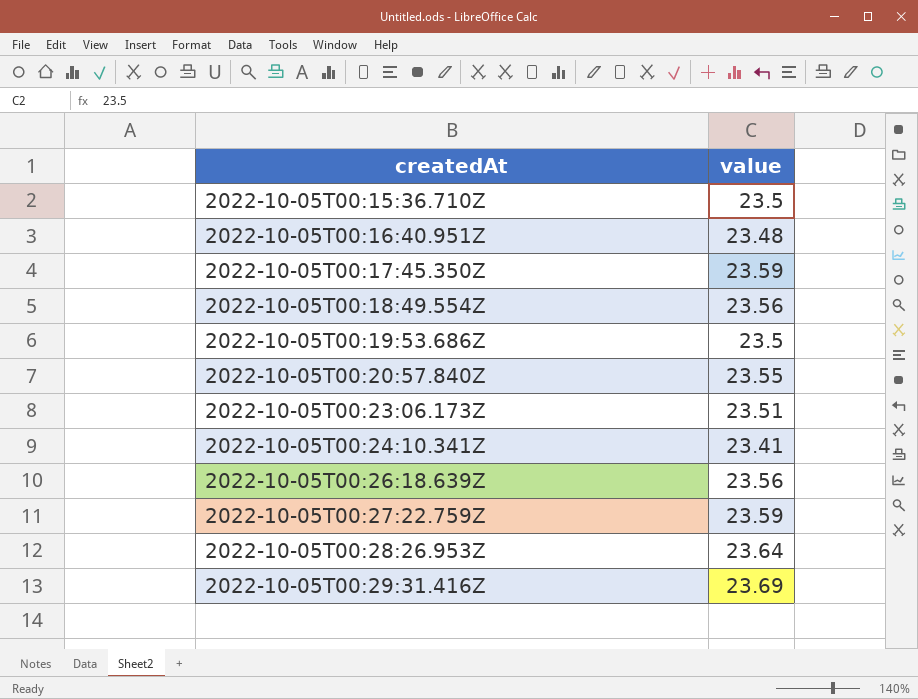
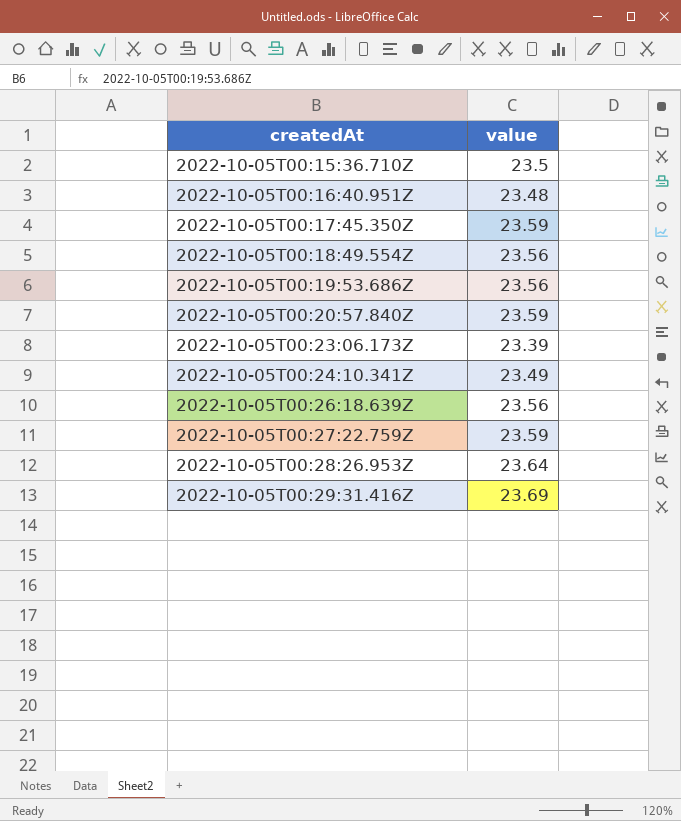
2022-10-05T00:19:53.686Z | value: 23.5 -> 23.56
2022-10-05T00:20:57.840Z | value: 23.55 -> 23.59
2022-10-05T00:23:06.173Z | value: 23.51 -> 23.39
2022-10-05T00:24:10.341Z | value: 23.41 -> 23.49

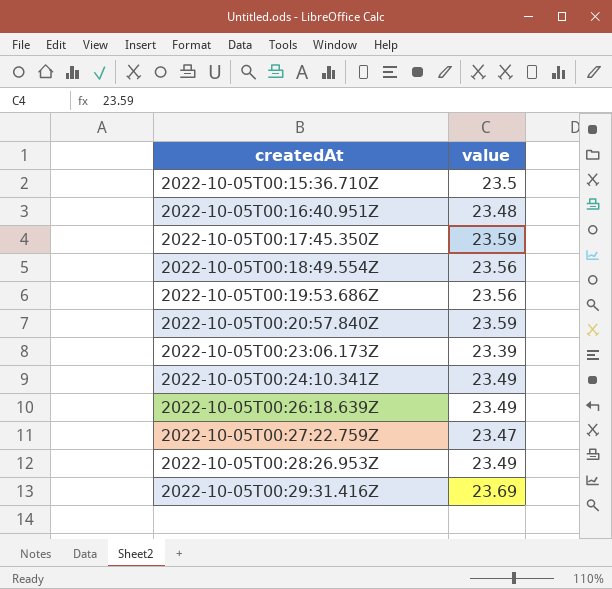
2022-10-05T00:26:18.639Z | value: 23.56 -> 23.49
2022-10-05T00:27:22.759Z | value: 23.59 -> 23.47
2022-10-05T00:28:26.953Z | value: 23.64 -> 23.49

